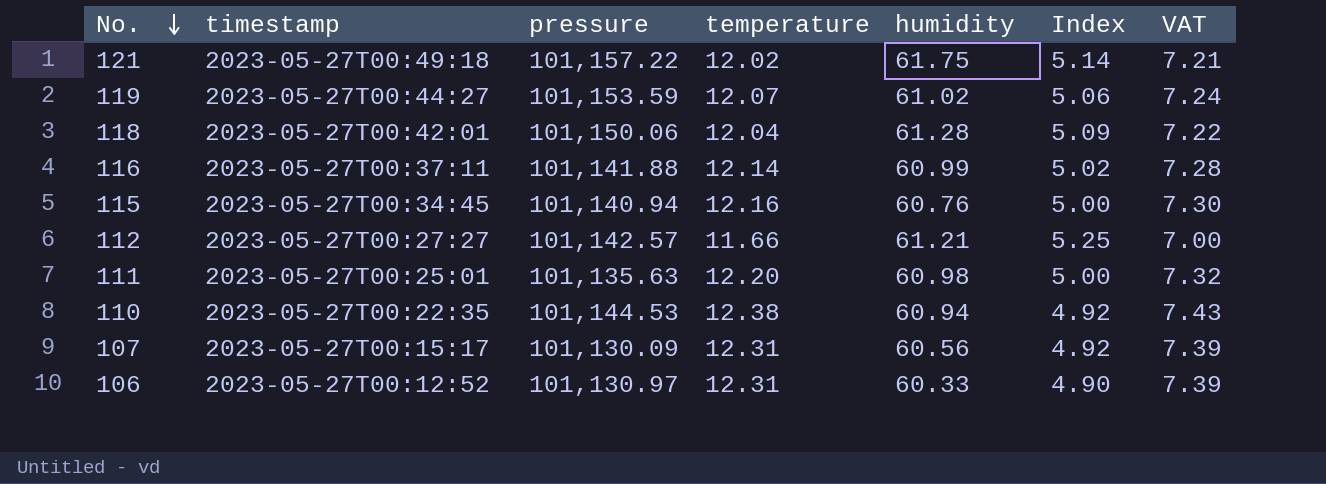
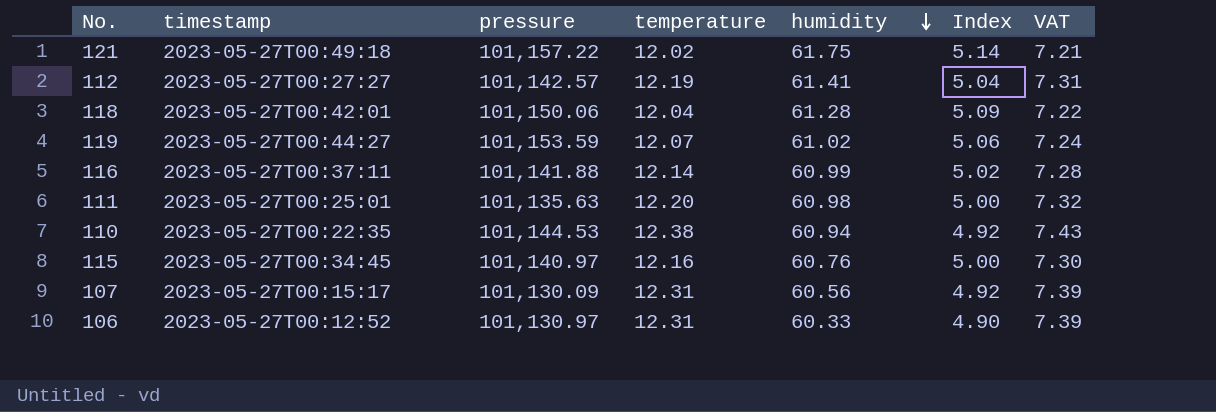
row order: No. descending -> humidity descending
112 | temperature: 11.66 -> 12.19
112 | humidity: 61.21 -> 61.41
112 | Index: 5.25 -> 5.04
112 | VAT: 7.00 -> 7.31
115 | pressure: 101,140.94 -> 101,140.97

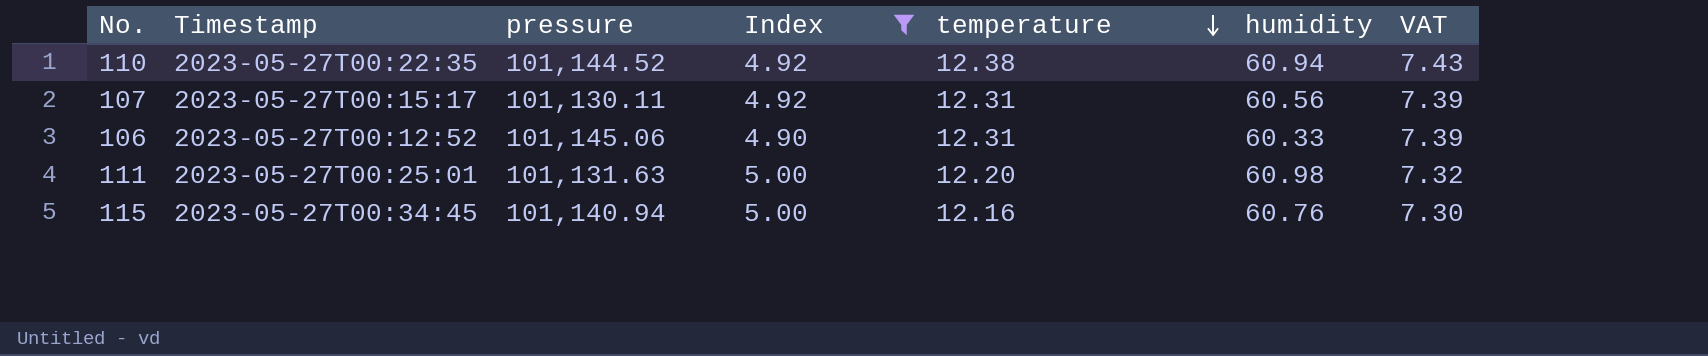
filter: none -> Index <= 5.00
row order: humidity descending -> temperature descending
column name: timestamp -> Timestamp
column Index | position: 6 -> 4
110 | pressure: 101,144.53 -> 101,144.52
107 | pressure: 101,130.09 -> 101,130.11
106 | pressure: 101,130.97 -> 101,145.06
111 | pressure: 101,135.63 -> 101,131.63
115 | pressure: 101,140.97 -> 101,140.94

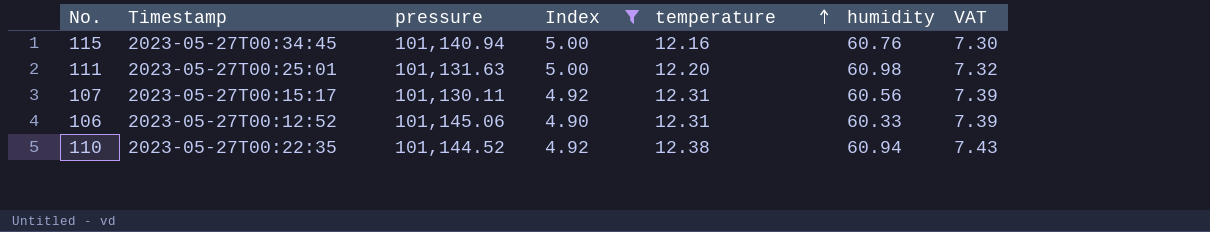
row order: temperature descending -> temperature ascending

